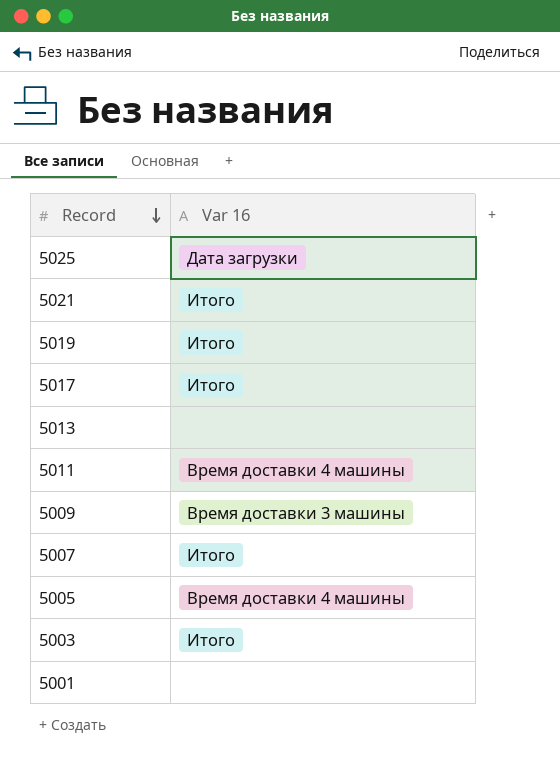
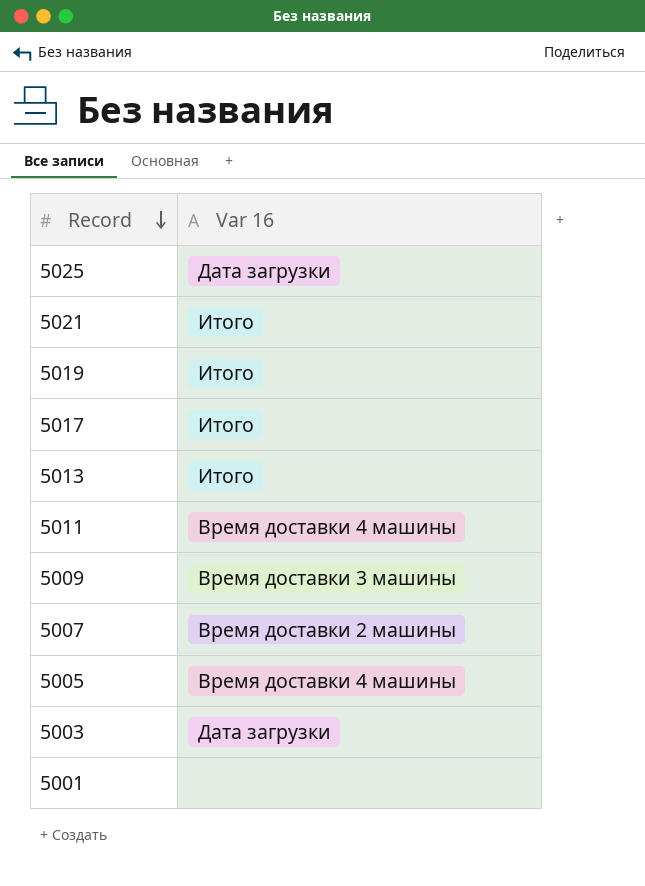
5013 | Var 16: none -> Итого
5007 | Var 16: Итого -> Время доставки 2 машины
5003 | Var 16: Итого -> Дата загрузки

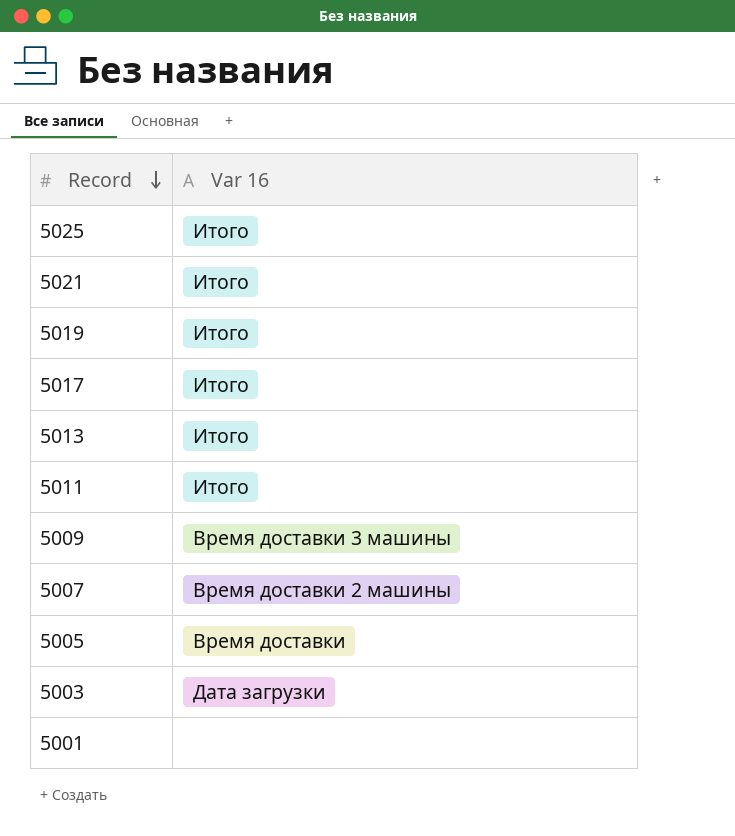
5025 | Var 16: Дата загрузки -> Итого
5011 | Var 16: Время доставки 4 машины -> Итого
5005 | Var 16: Время доставки 4 машины -> Время доставки

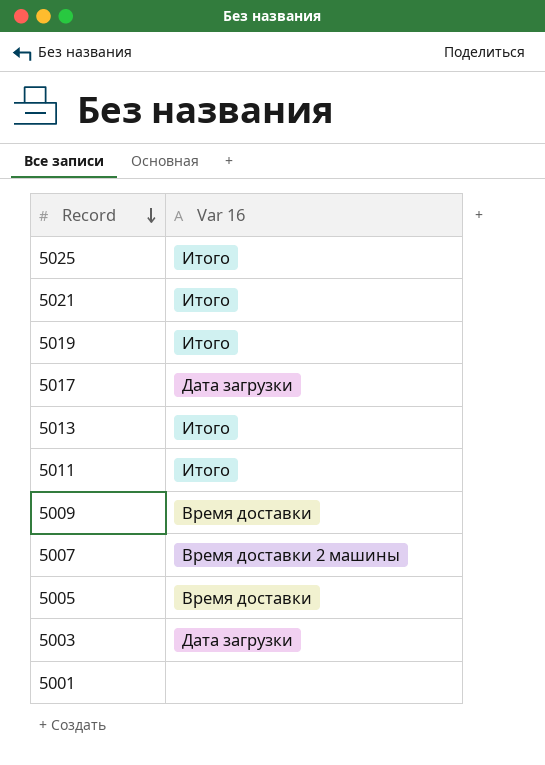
5017 | Var 16: Итого -> Дата загрузки
5009 | Var 16: Время доставки 3 машины -> Время доставки

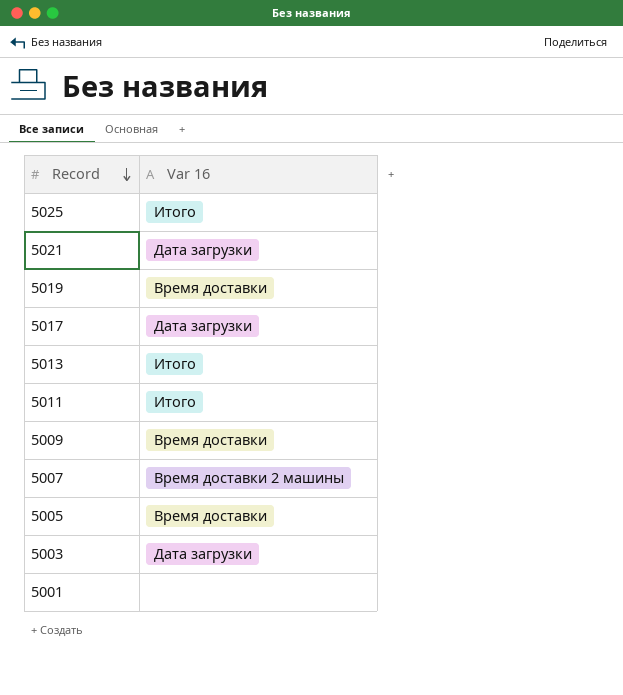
5021 | Var 16: Итого -> Дата загрузки
5019 | Var 16: Итого -> Время доставки

